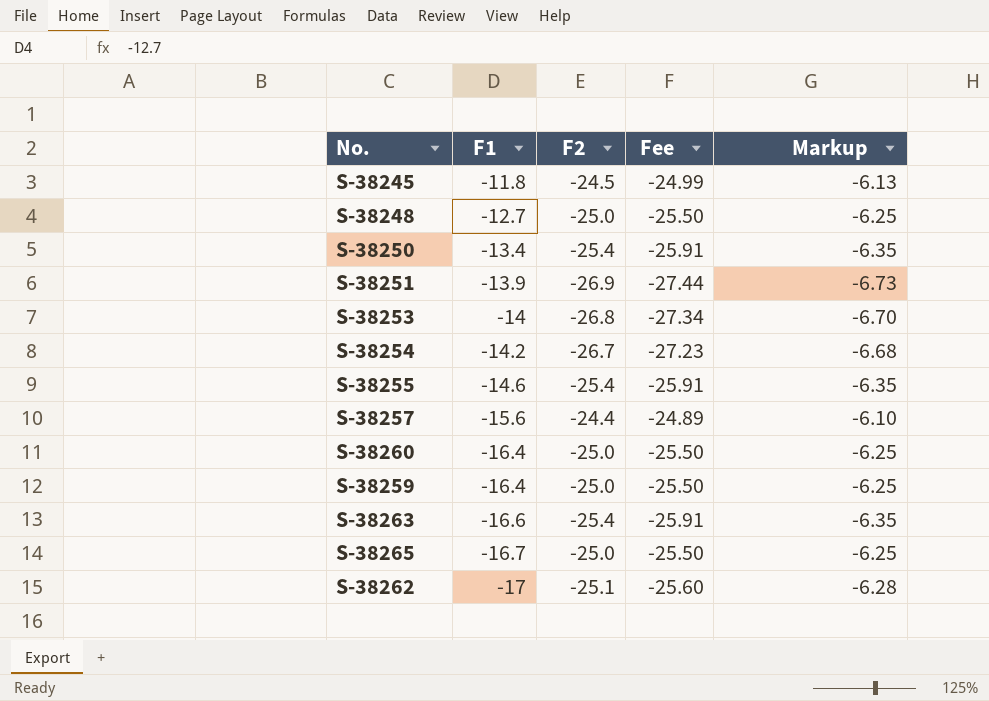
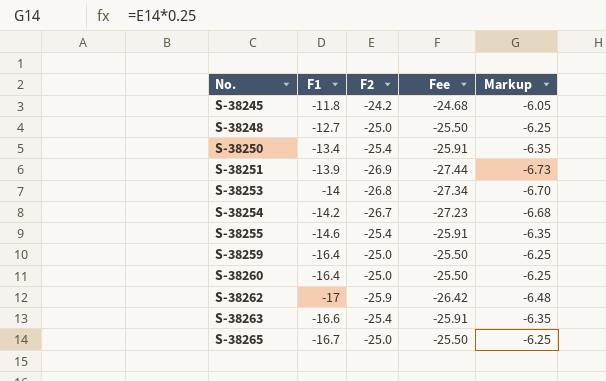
row order: F1 descending -> No. ascending
row S-38257: -15.6 | -24.4 | -24.89 | -6.10 -> none
S-38245 | F2: -24.5 -> -24.2
S-38245 | Fee: -24.99 -> -24.68
S-38245 | Markup: -6.13 -> -6.05
S-38262 | F2: -25.1 -> -25.9
S-38262 | Fee: -25.60 -> -26.42
S-38262 | Markup: -6.28 -> -6.48

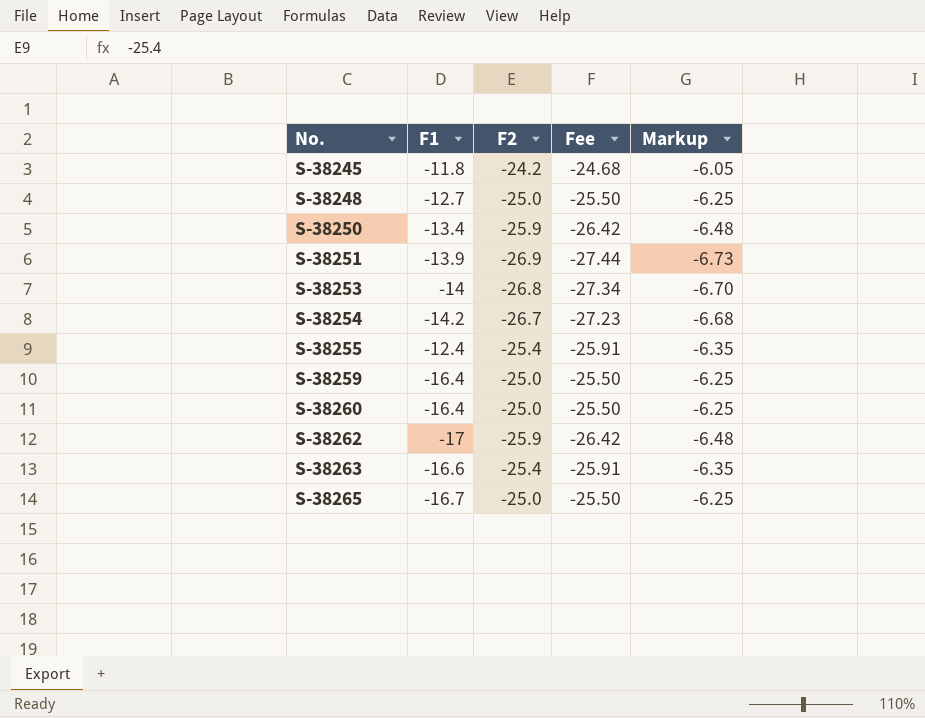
S-38250 | F2: -25.4 -> -25.9
S-38250 | Fee: -25.91 -> -26.42
S-38250 | Markup: -6.35 -> -6.48
S-38255 | F1: -14.6 -> -12.4

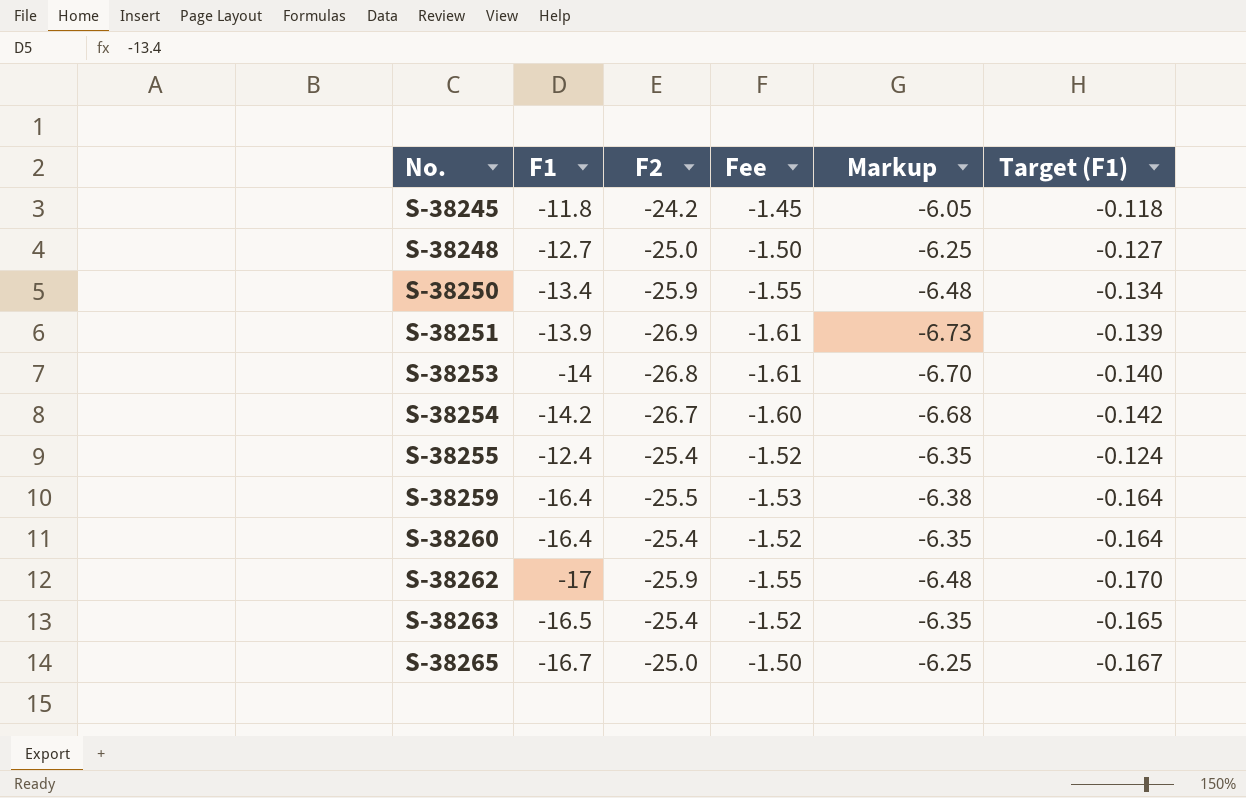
column Fee | formula: [F2] * 1.02 -> [F2] * 0.06
column Target (F1) | formula: none -> [F1] * 0.01
S-38259 | F2: -25.0 -> -25.5
S-38259 | Markup: -6.25 -> -6.38
S-38260 | F2: -25.0 -> -25.4
S-38260 | Markup: -6.25 -> -6.35
S-38263 | F1: -16.6 -> -16.5

